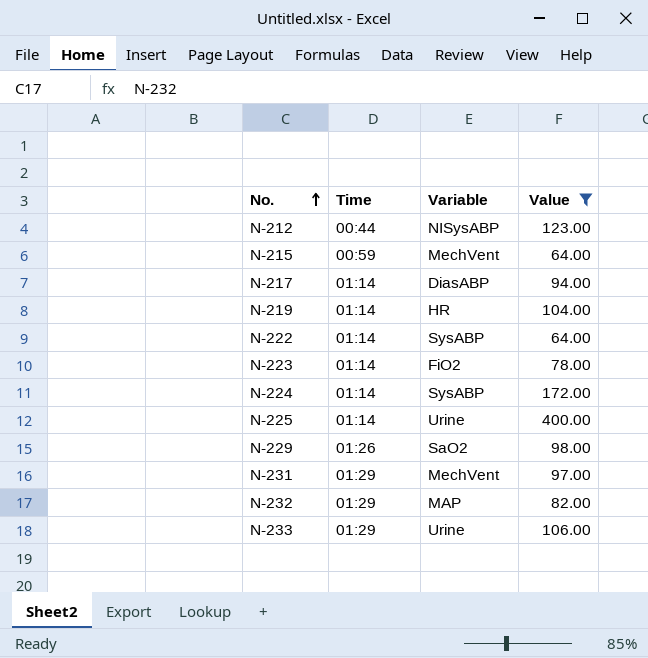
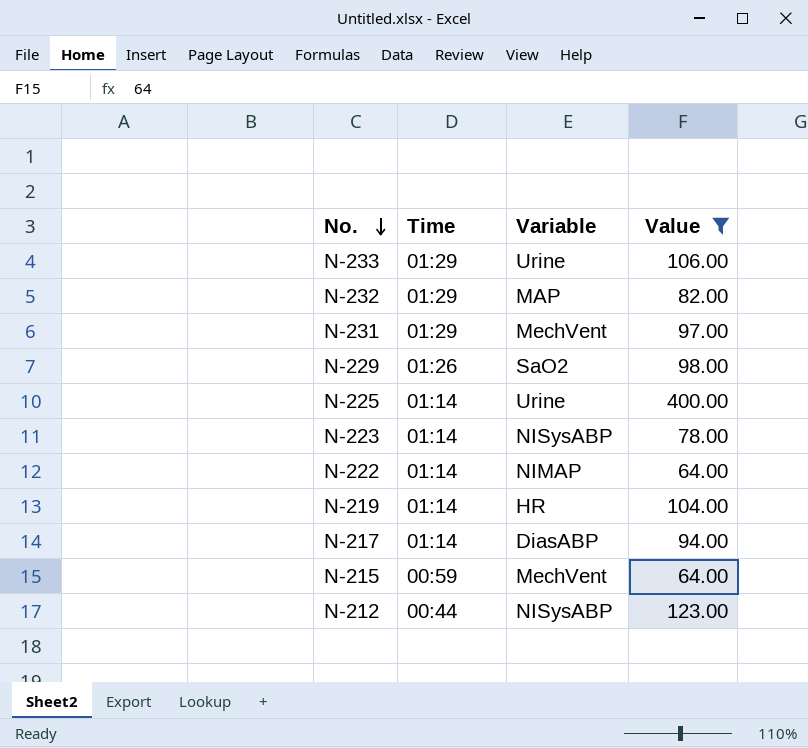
row order: No. ascending -> No. descending
row N-224: 01:14 | SysABP | 172.00 -> none
N-223 | Variable: FiO2 -> NISysABP
N-222 | Variable: SysABP -> NIMAP

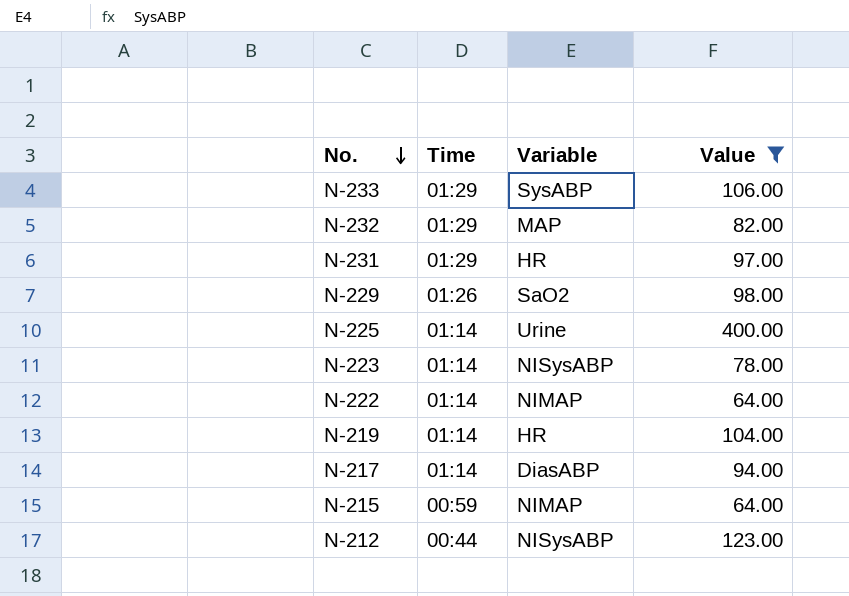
N-233 | Variable: Urine -> SysABP
N-231 | Variable: MechVent -> HR
N-215 | Variable: MechVent -> NIMAP

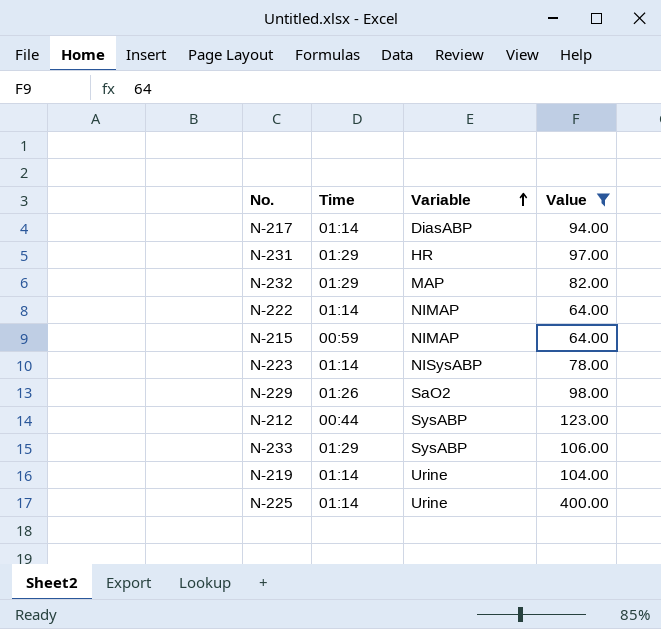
row order: No. descending -> Variable ascending
N-212 | Variable: NISysABP -> SysABP
N-219 | Variable: HR -> Urine

